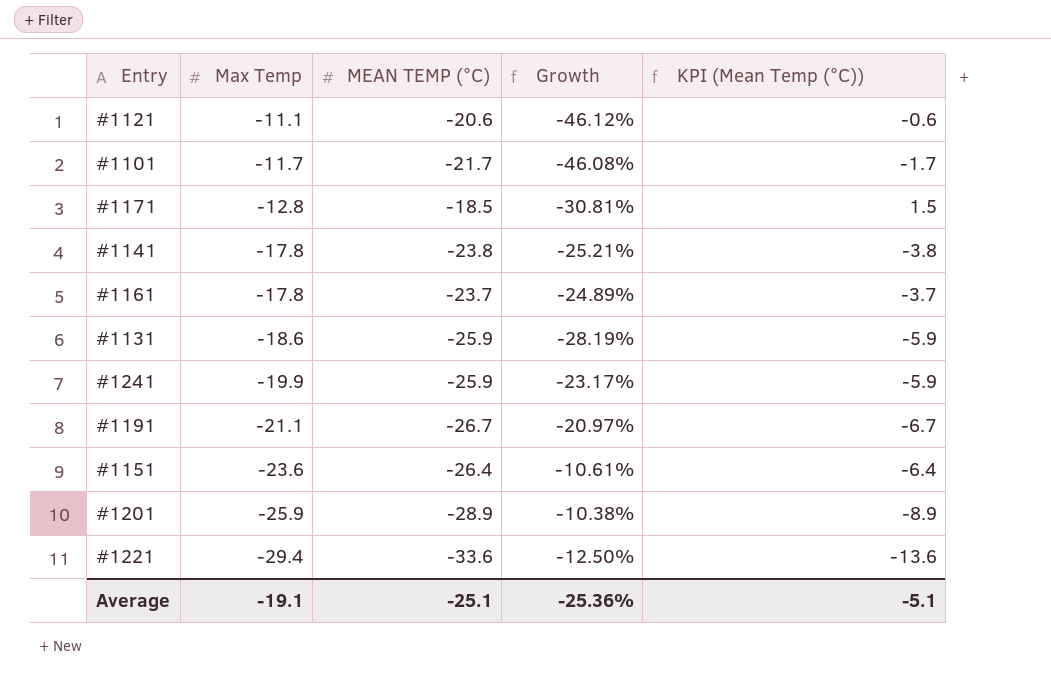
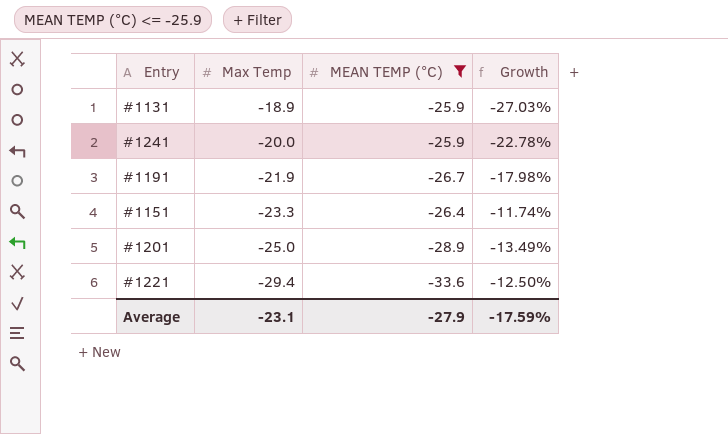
filter: none -> MEAN TEMP (°C) <= -25.9
column KPI (Mean Temp (°C)) | formula: [MEAN TEMP (°C)] + 20 -> none
#1131 | Max Temp: -18.6 -> -18.9
#1131 | Growth: -28.19% -> -27.03%
#1241 | Max Temp: -19.9 -> -20.0
#1241 | Growth: -23.17% -> -22.78%
#1191 | Max Temp: -21.1 -> -21.9
#1191 | Growth: -20.97% -> -17.98%
#1151 | Max Temp: -23.6 -> -23.3
#1151 | Growth: -10.61% -> -11.74%
#1201 | Max Temp: -25.9 -> -25.0
#1201 | Growth: -10.38% -> -13.49%
Average | Max Temp: -19.1 -> -23.1
Average | MEAN TEMP (°C): -25.1 -> -27.9
Average | Growth: -25.36% -> -17.59%

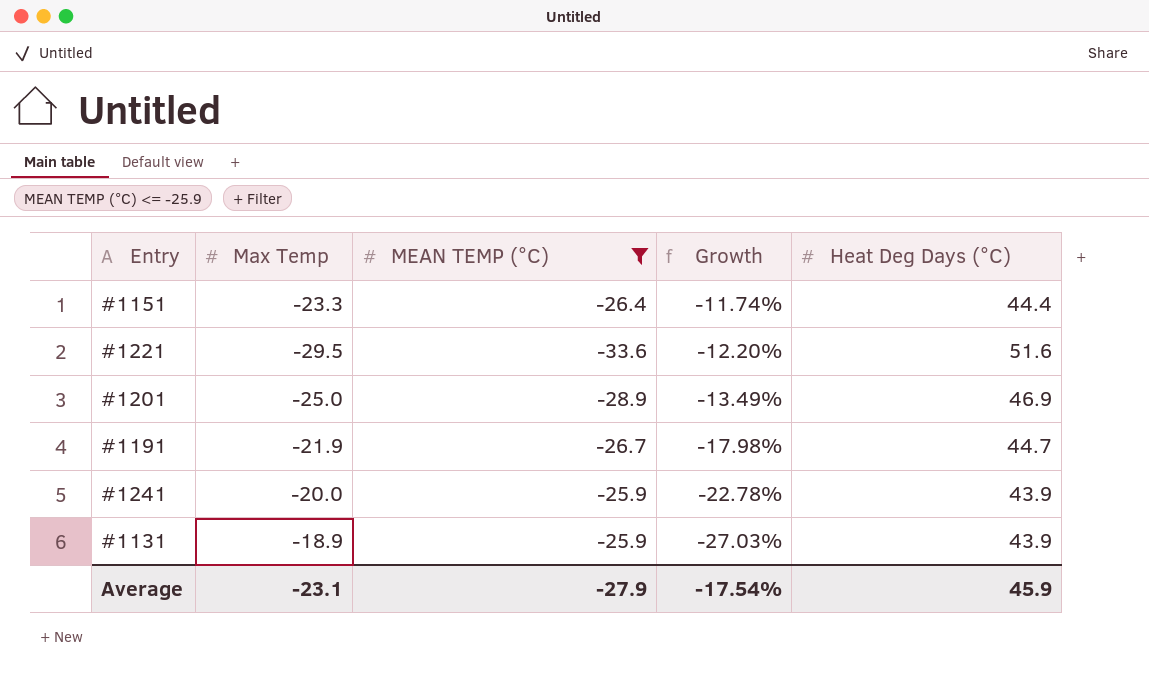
row order: Max Temp descending -> Growth descending
column Heat Deg Days (°C) | position: none -> 5
#1221 | Max Temp: -29.4 -> -29.5
#1221 | Growth: -12.50% -> -12.20%
Average | Growth: -17.59% -> -17.54%

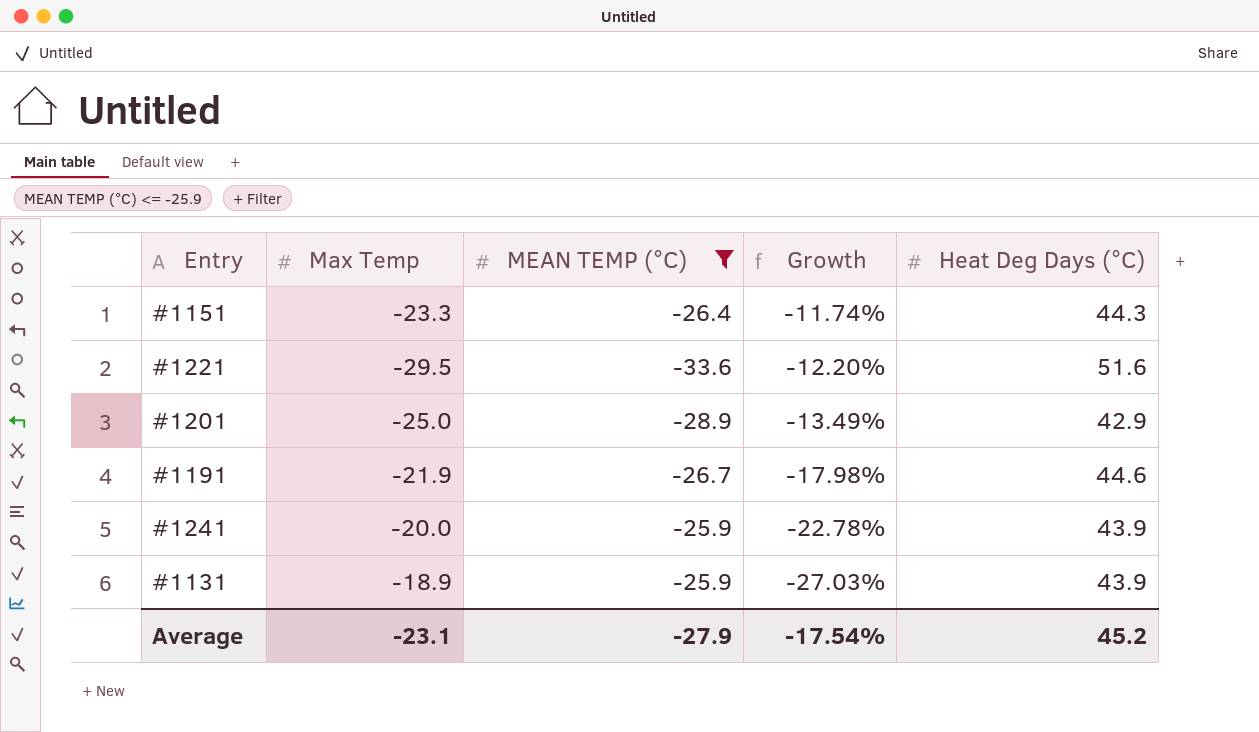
#1151 | Heat Deg Days (°C): 44.4 -> 44.3
#1201 | Heat Deg Days (°C): 46.9 -> 42.9
#1191 | Heat Deg Days (°C): 44.7 -> 44.6
Average | Heat Deg Days (°C): 45.9 -> 45.2

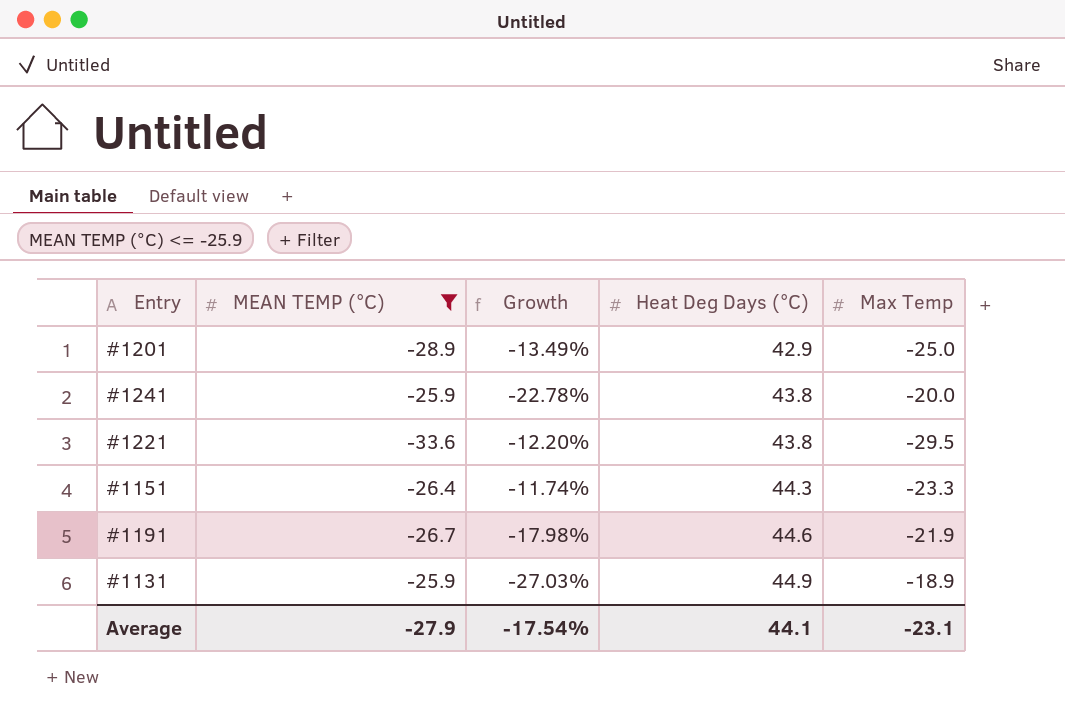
row order: Growth descending -> Heat Deg Days (°C) ascending
column Max Temp | position: 2 -> 5
#1241 | Heat Deg Days (°C): 43.9 -> 43.8
#1221 | Heat Deg Days (°C): 51.6 -> 43.8
#1131 | Heat Deg Days (°C): 43.9 -> 44.9
Average | Heat Deg Days (°C): 45.2 -> 44.1

